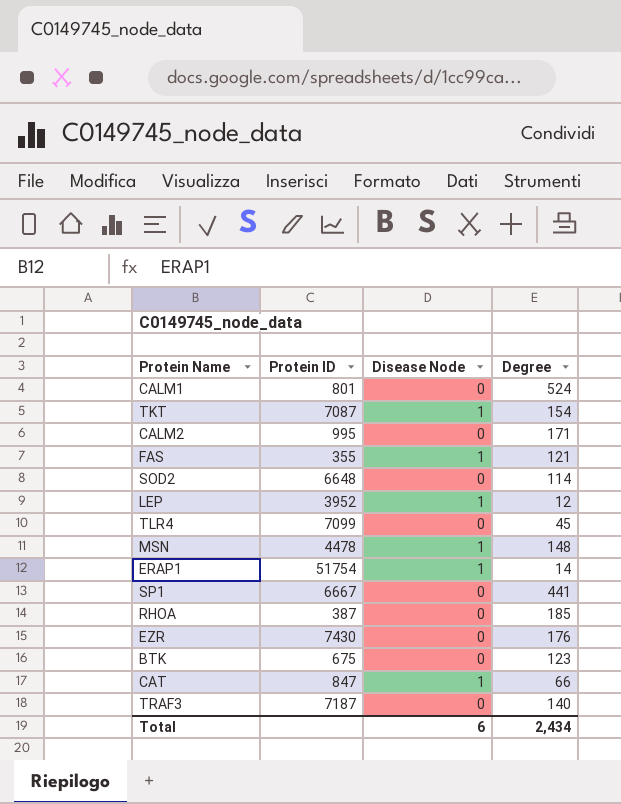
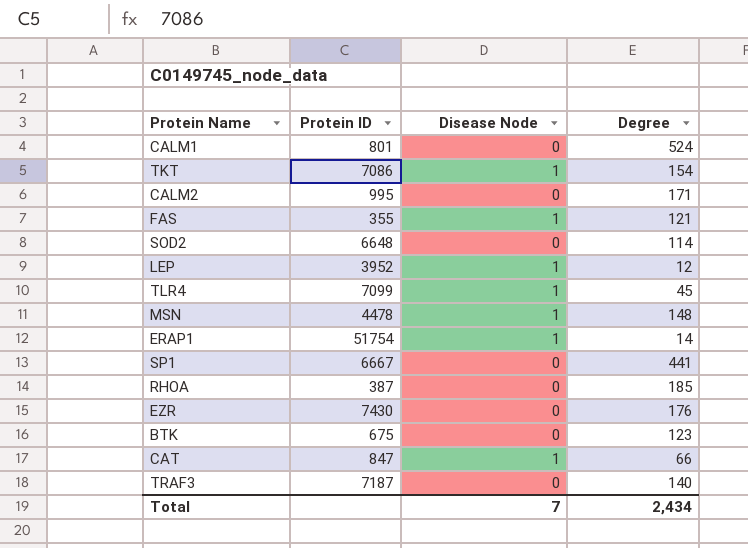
TKT | Protein ID: 7087 -> 7086
TLR4 | Disease Node: 0 -> 1
Total | Disease Node: 6 -> 7

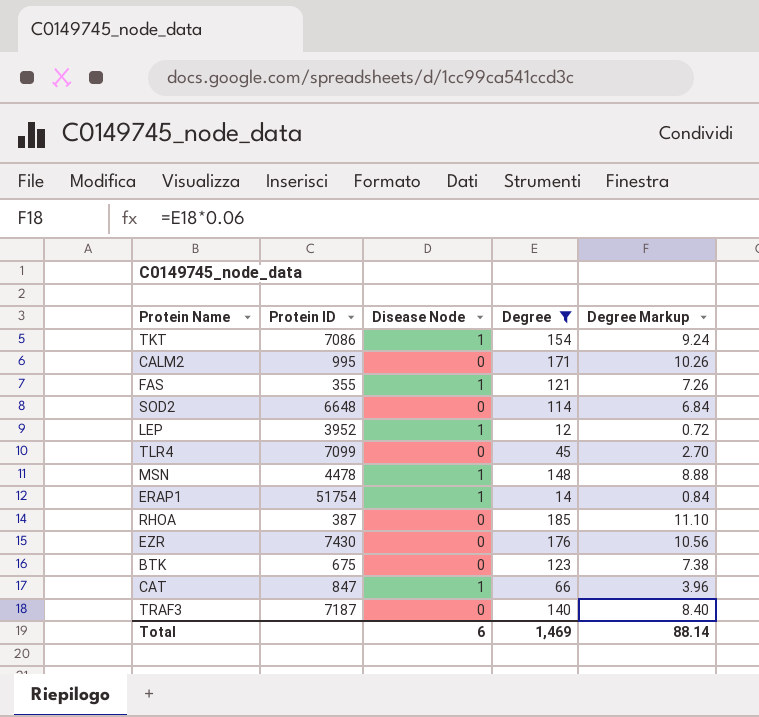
filter: none -> Degree <= 185
column Degree Markup | formula: none -> [Degree] * 0.06
TLR4 | Disease Node: 1 -> 0
Total | Disease Node: 7 -> 6
Total | Degree: 2,434 -> 1,469

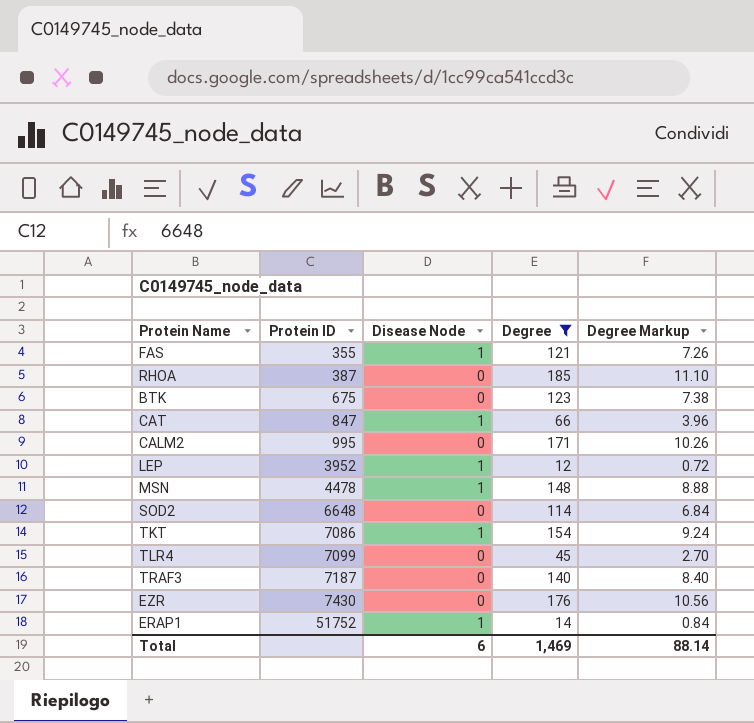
row order: none -> Protein ID ascending
ERAP1 | Protein ID: 51754 -> 51752

